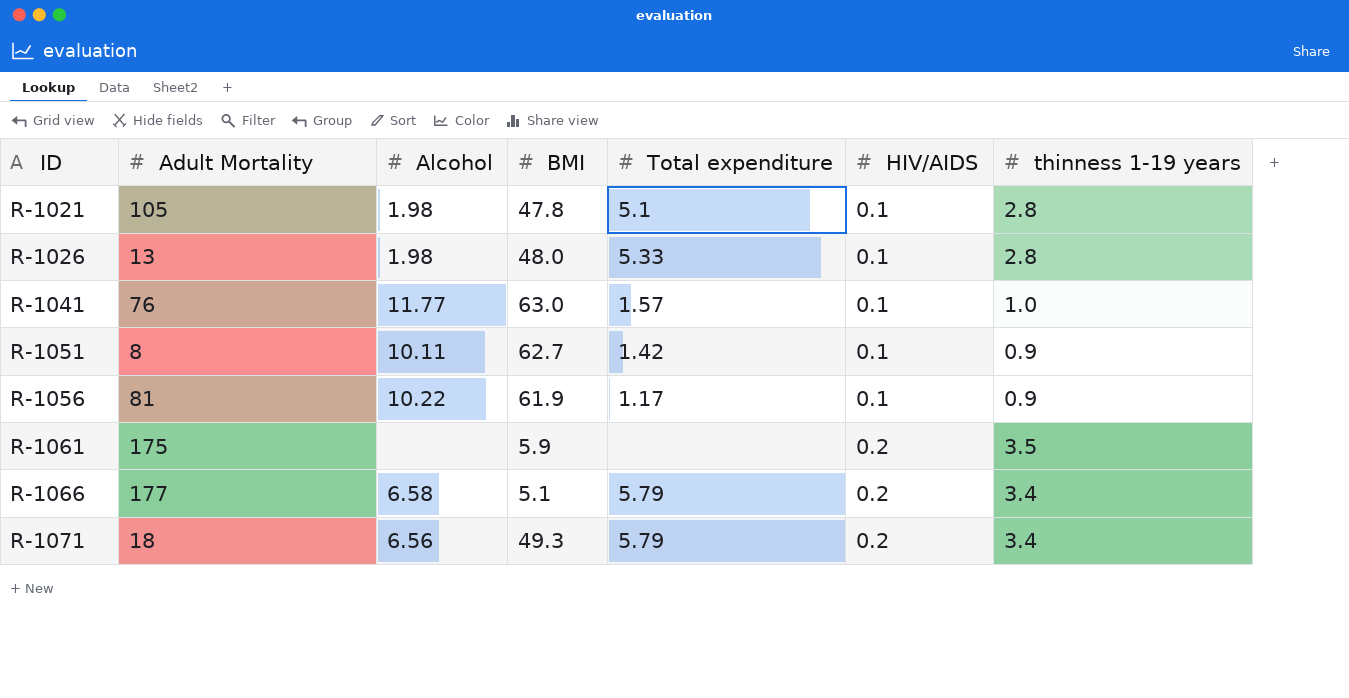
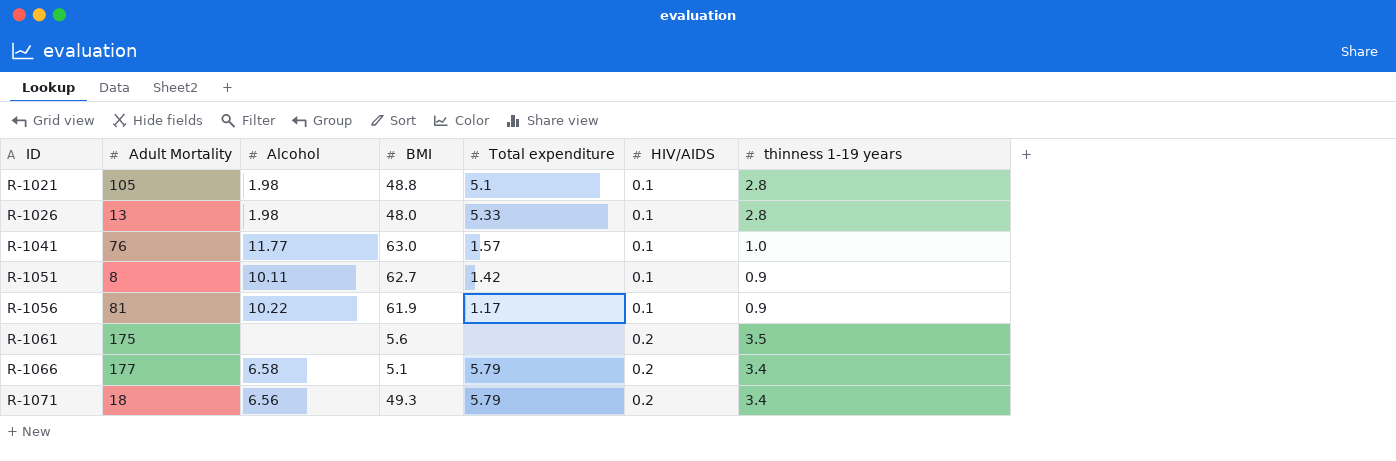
R-1021 | BMI: 47.8 -> 48.8
R-1061 | BMI: 5.9 -> 5.6

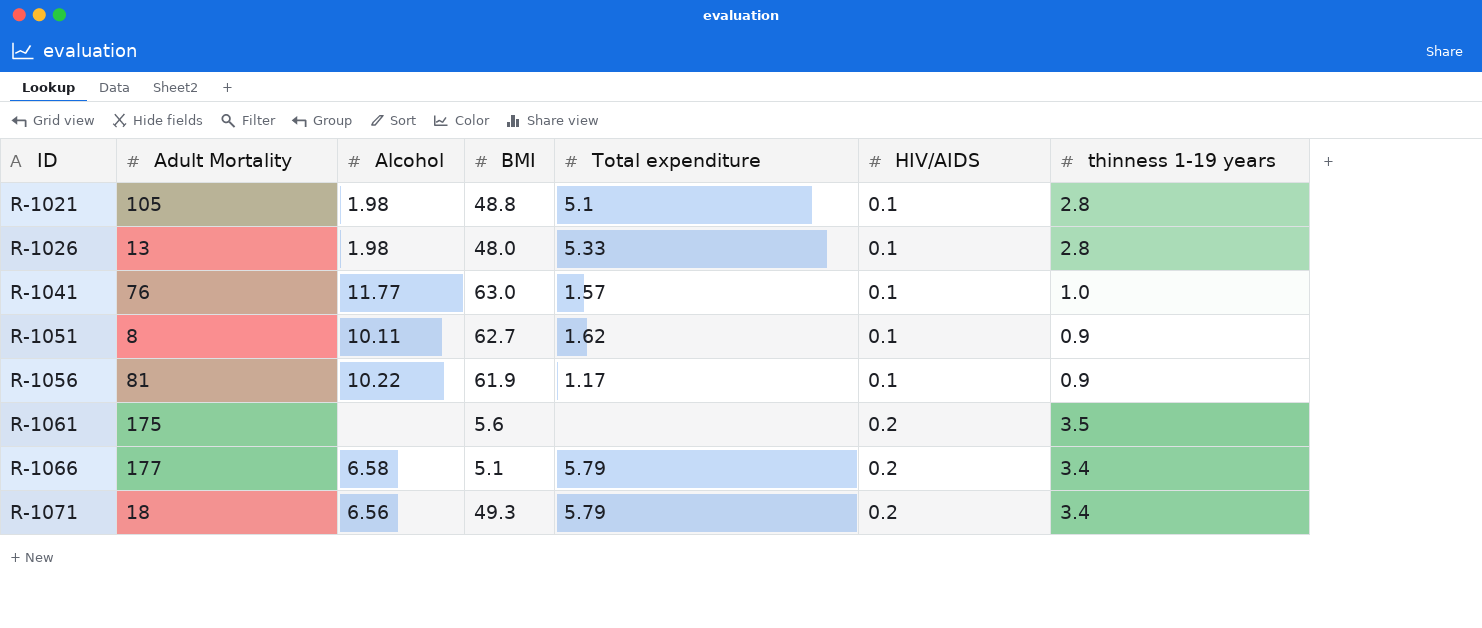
R-1051 | Total expenditure: 1.42 -> 1.62

